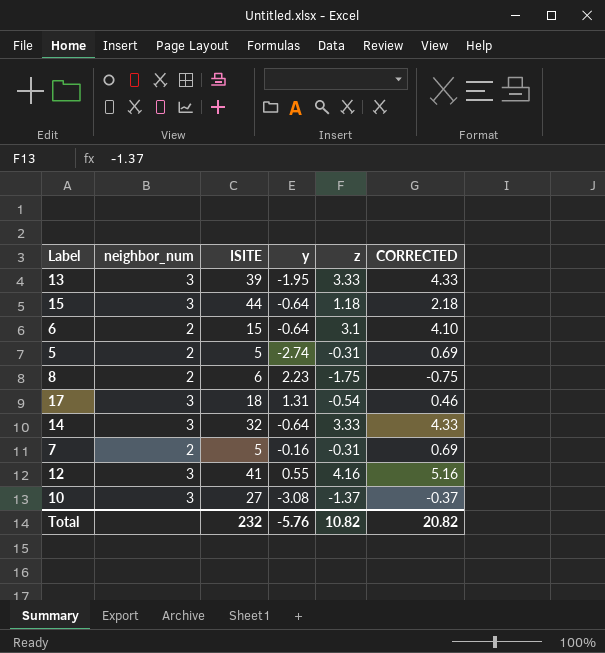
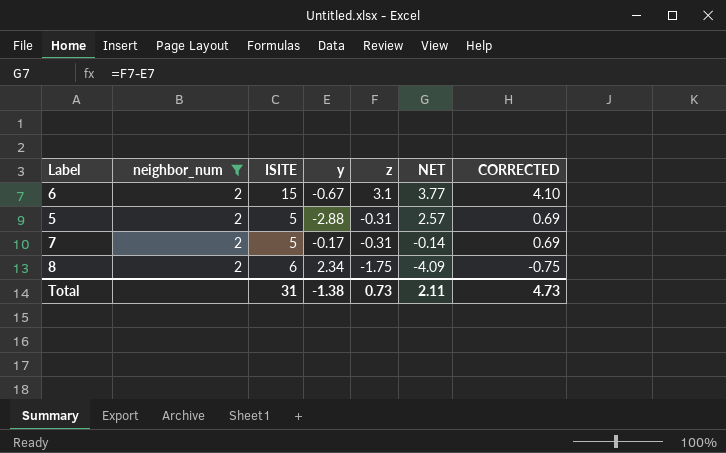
filter: none -> neighbor_num = 2
row order: none -> z descending
column NET | formula: none -> [z] - [y]
6 | y: -0.64 -> -0.67
5 | y: -2.74 -> -2.88
7 | y: -0.16 -> -0.17
8 | y: 2.23 -> 2.34
Total | ISITE: 232 -> 31
Total | y: -5.76 -> -1.38
Total | z: 10.82 -> 0.73
Total | CORRECTED: 20.82 -> 4.73

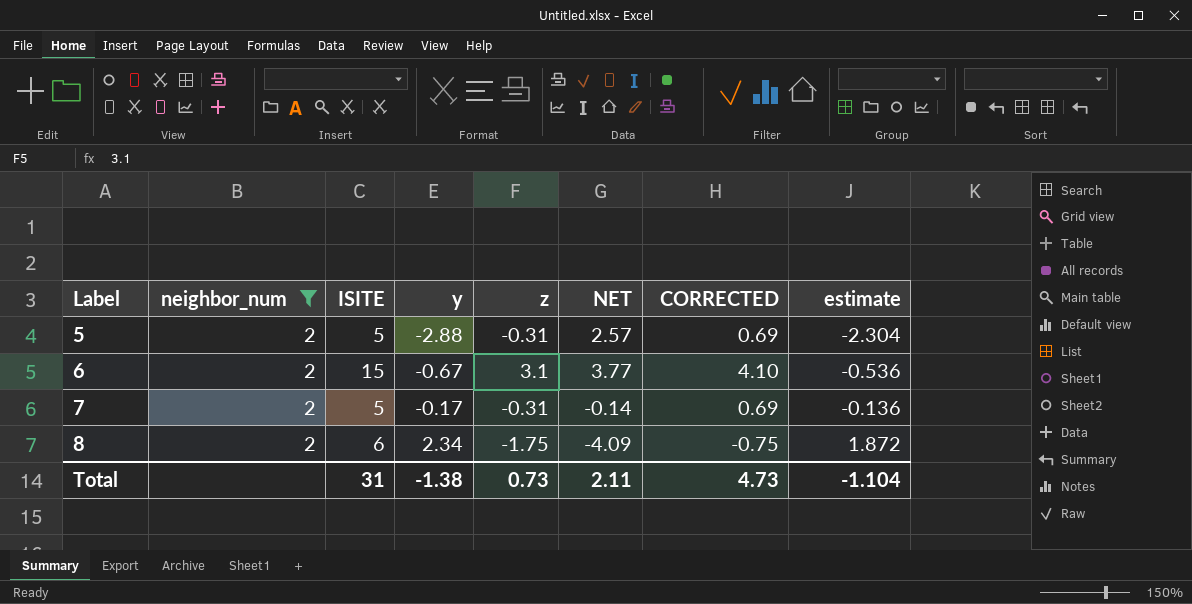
row order: z descending -> Label ascending
column estimate | formula: none -> [y] * 0.8

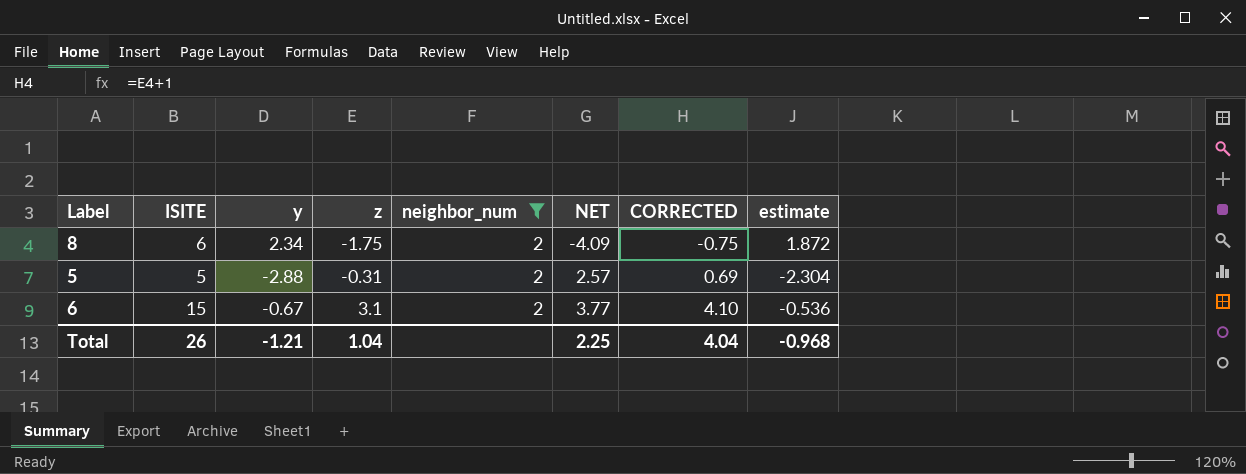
row order: Label ascending -> z ascending
column neighbor_num | position: 2 -> 5
row 7: 2 | 5 | -0.17 | -0.31 | -0.14 | 0.69 | -0.136 -> none
Total | ISITE: 31 -> 26
Total | y: -1.38 -> -1.21
Total | z: 0.73 -> 1.04
Total | NET: 2.11 -> 2.25
Total | CORRECTED: 4.73 -> 4.04
Total | estimate: -1.104 -> -0.968

